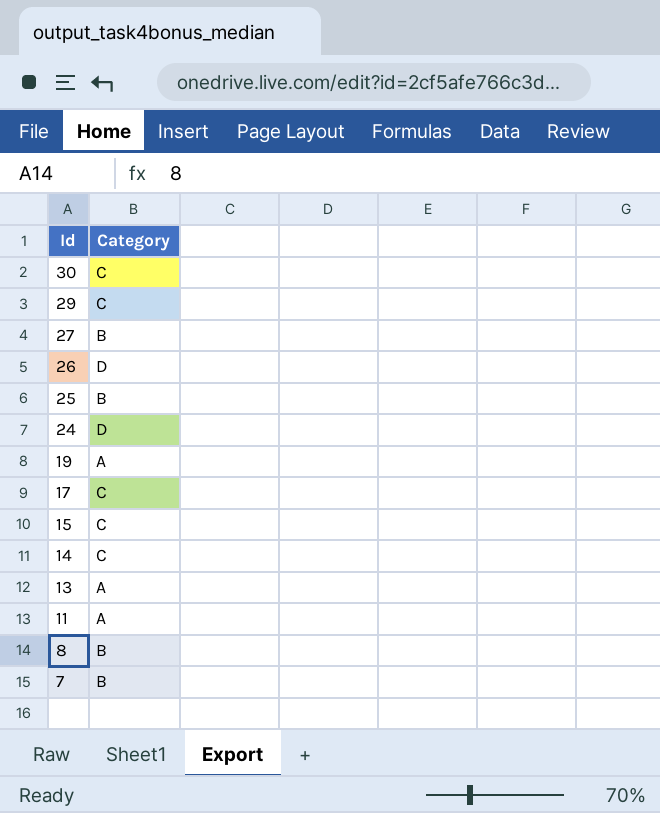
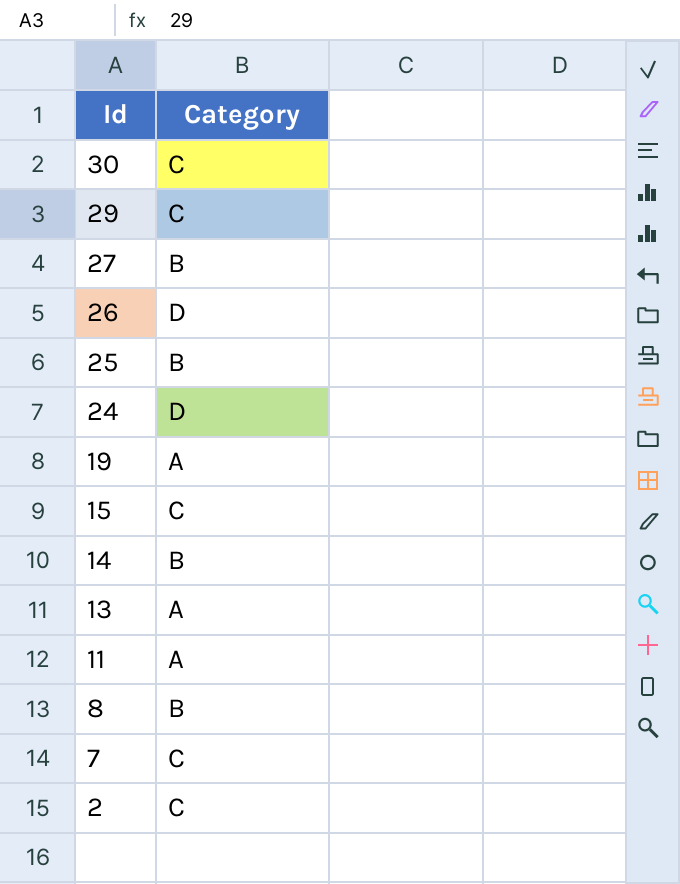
row 17: C -> none
14 | Category: C -> B
7 | Category: B -> C
row 2: none -> C

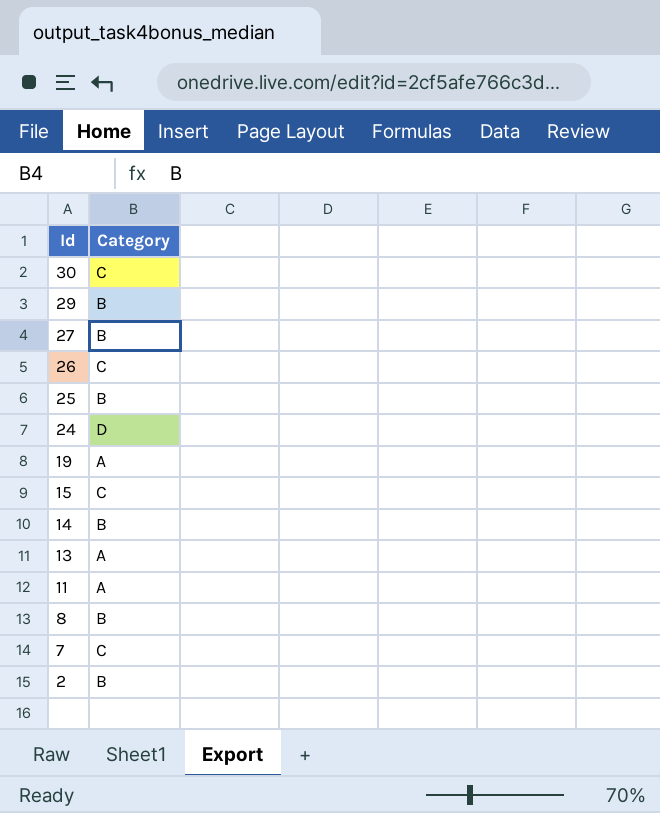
29 | Category: C -> B
26 | Category: D -> C
2 | Category: C -> B

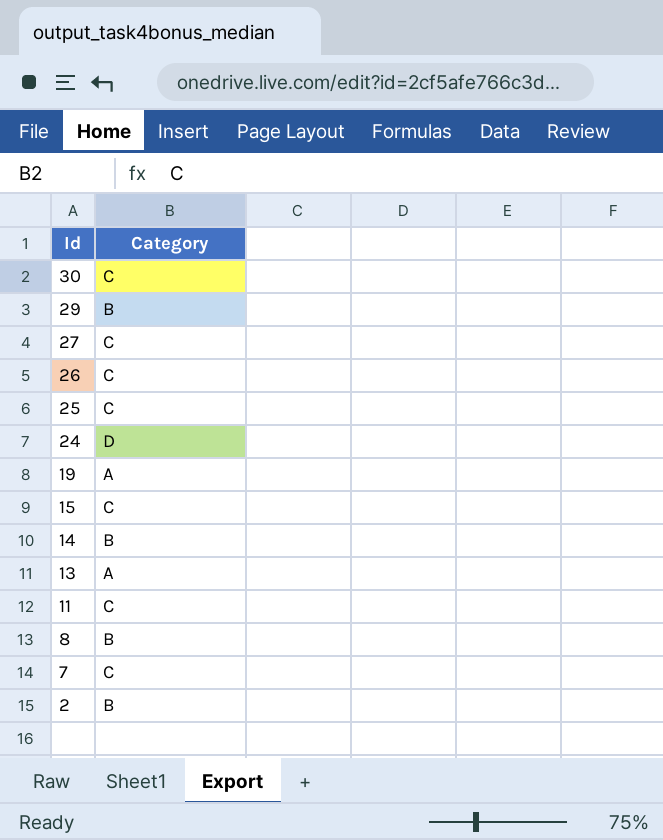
27 | Category: B -> C
25 | Category: B -> C
11 | Category: A -> C

